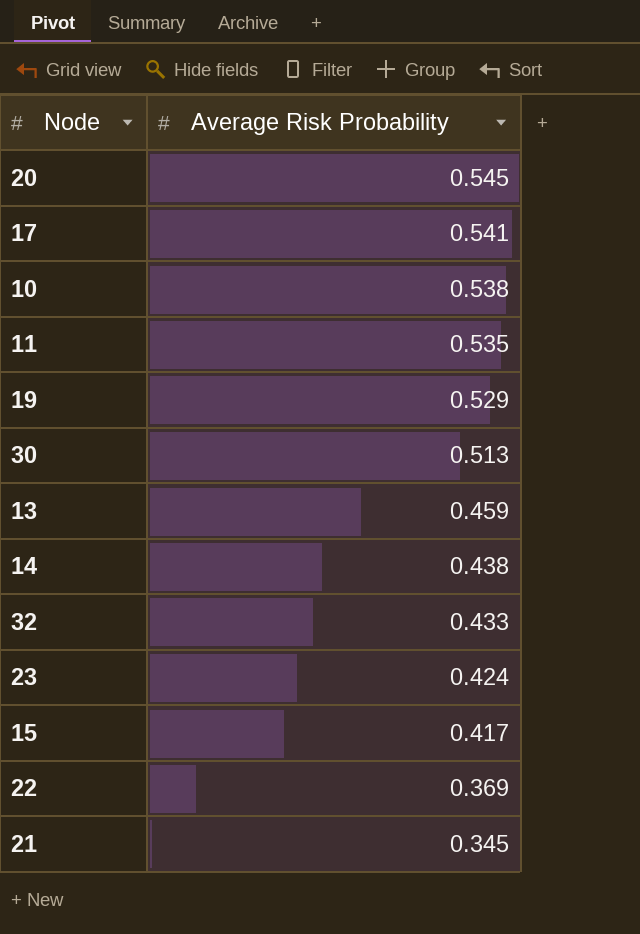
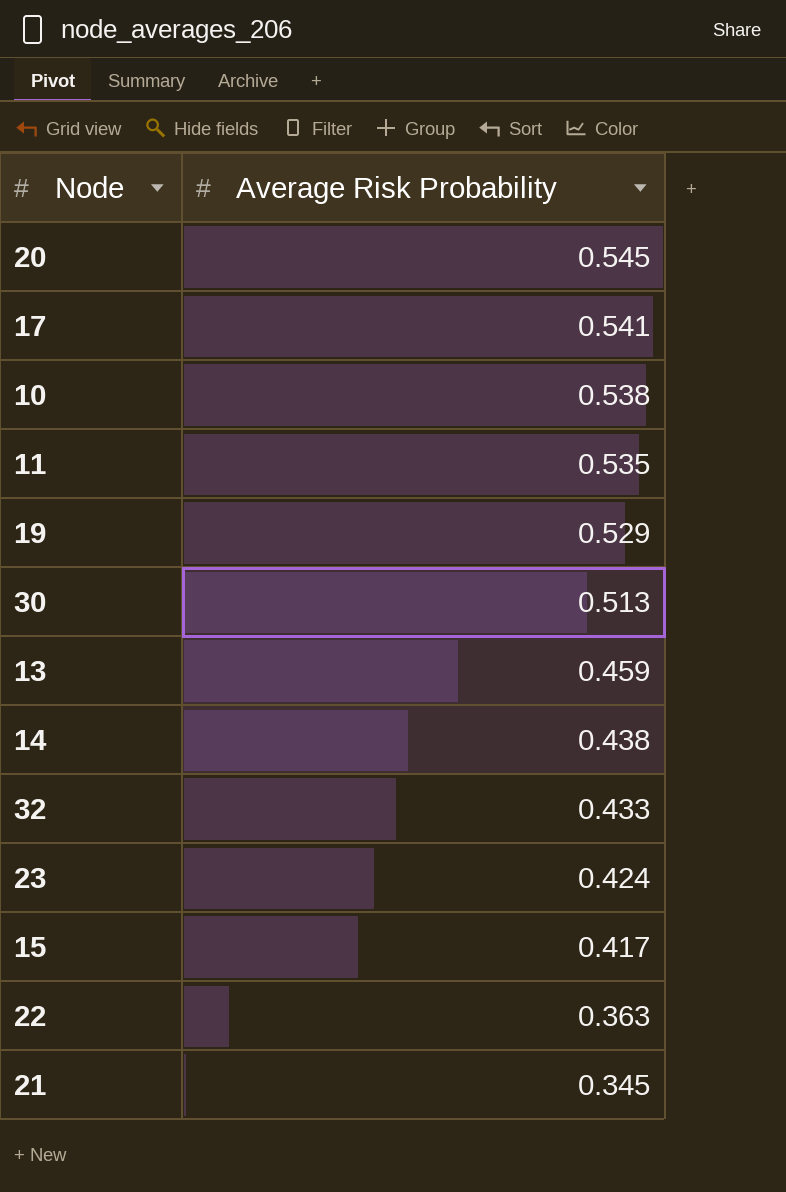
22 | Average Risk Probability: 0.369 -> 0.363

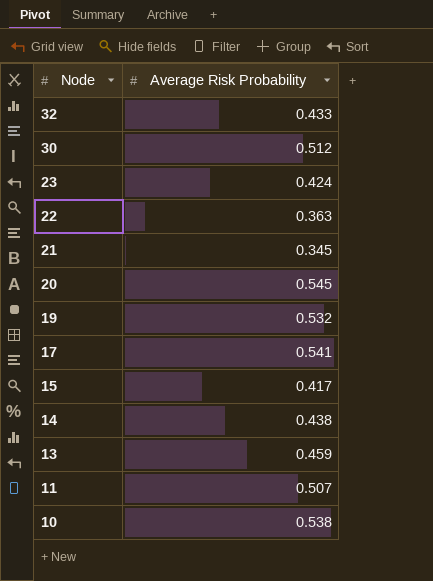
row order: Average Risk Probability descending -> Node descending
30 | Average Risk Probability: 0.513 -> 0.512
19 | Average Risk Probability: 0.529 -> 0.532
11 | Average Risk Probability: 0.535 -> 0.507

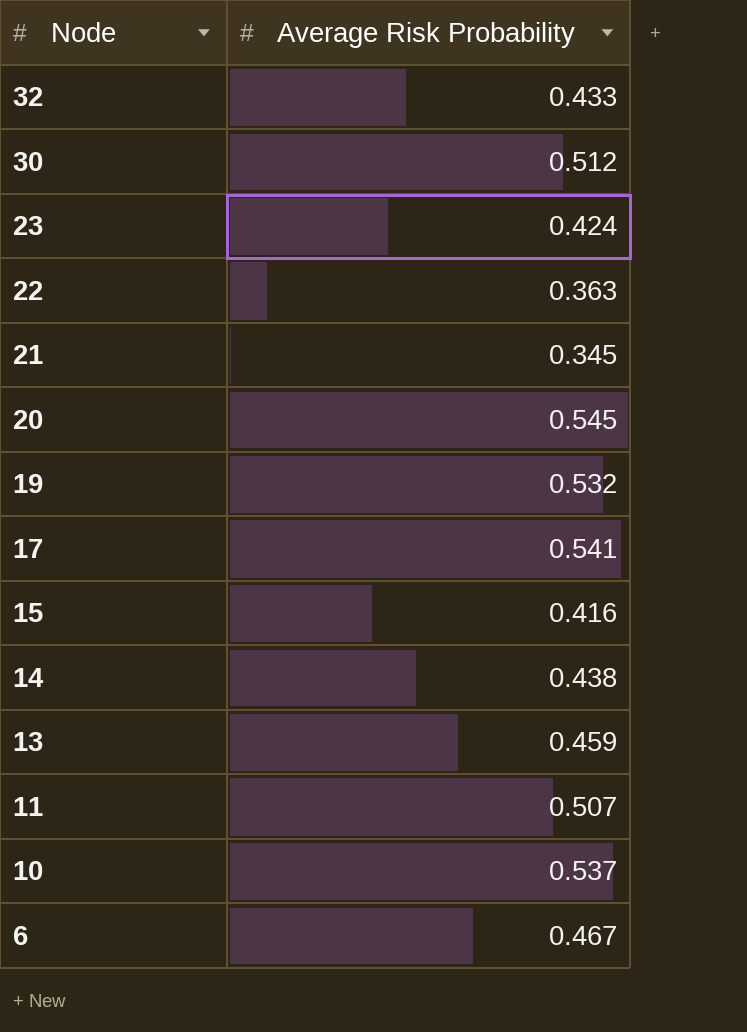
15 | Average Risk Probability: 0.417 -> 0.416
10 | Average Risk Probability: 0.538 -> 0.537
row 6: none -> 0.467

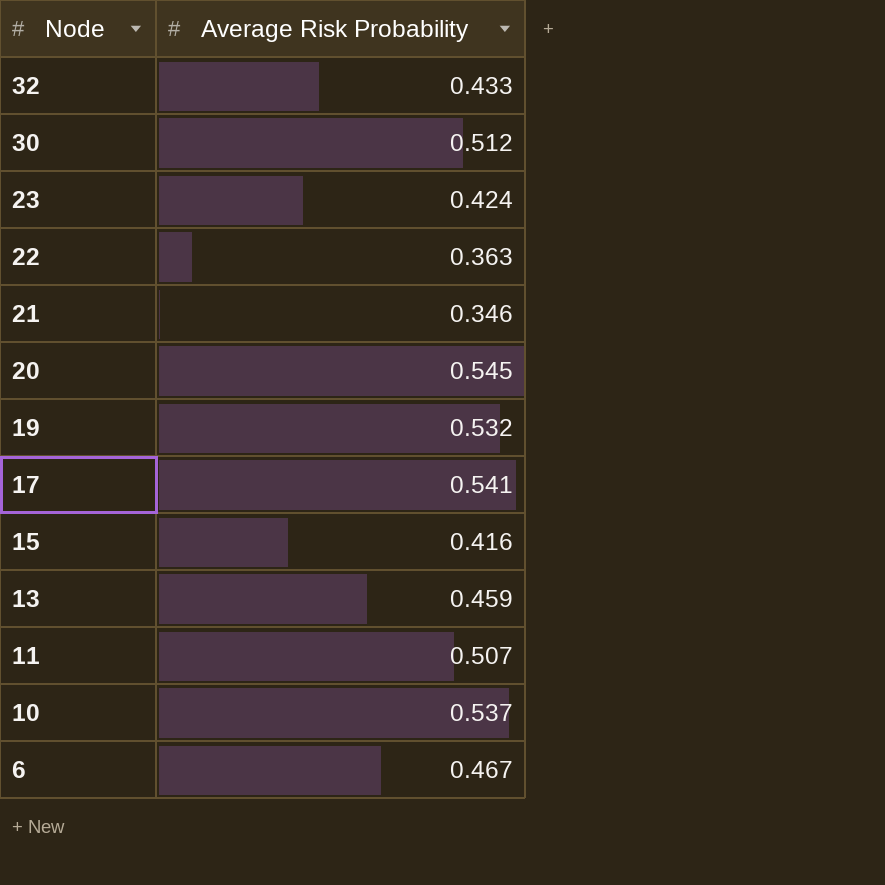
row 14: 0.438 -> none
21 | Average Risk Probability: 0.345 -> 0.346

